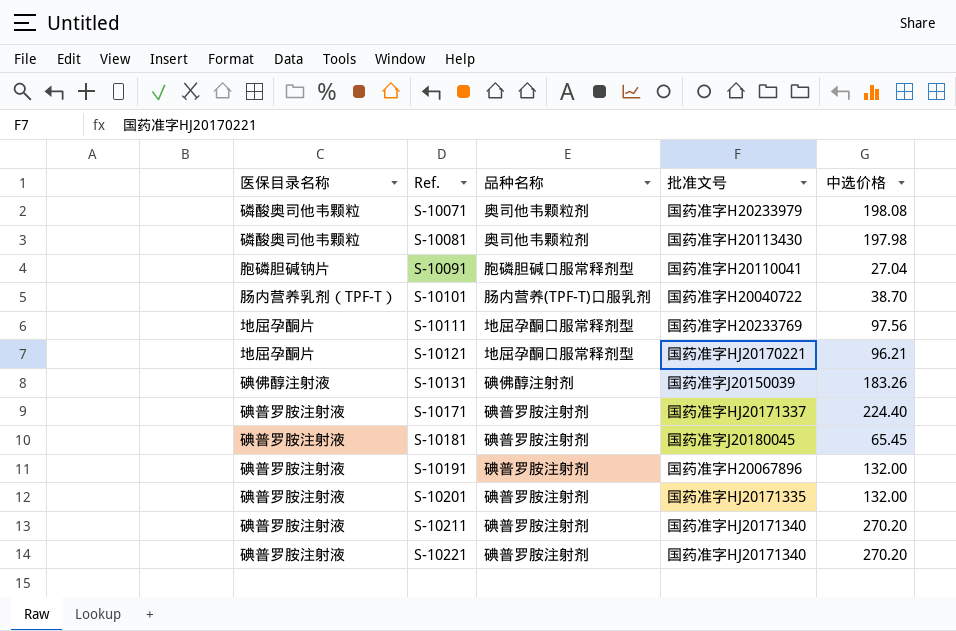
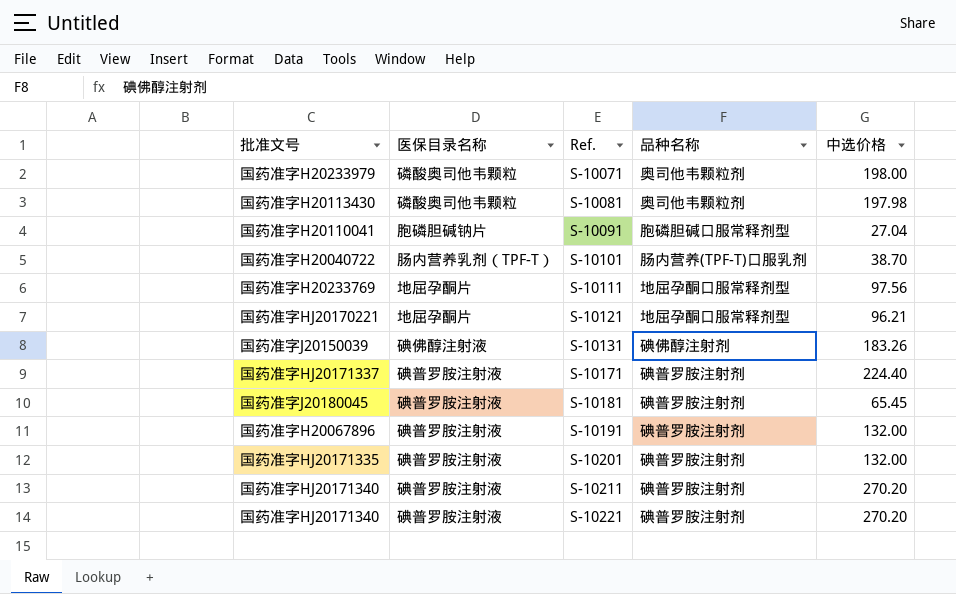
column 批准文号 | position: 4 -> 1
S-10071 | 中选价格: 198.08 -> 198.00

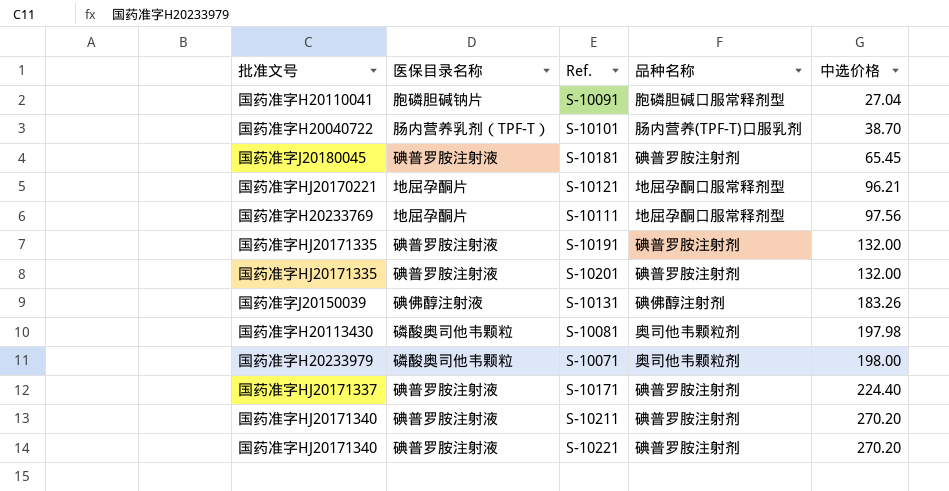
row order: Ref. ascending -> 中选价格 ascending
S-10191 | 批准文号: 国药准字H20067896 -> 国药准字HJ20171335

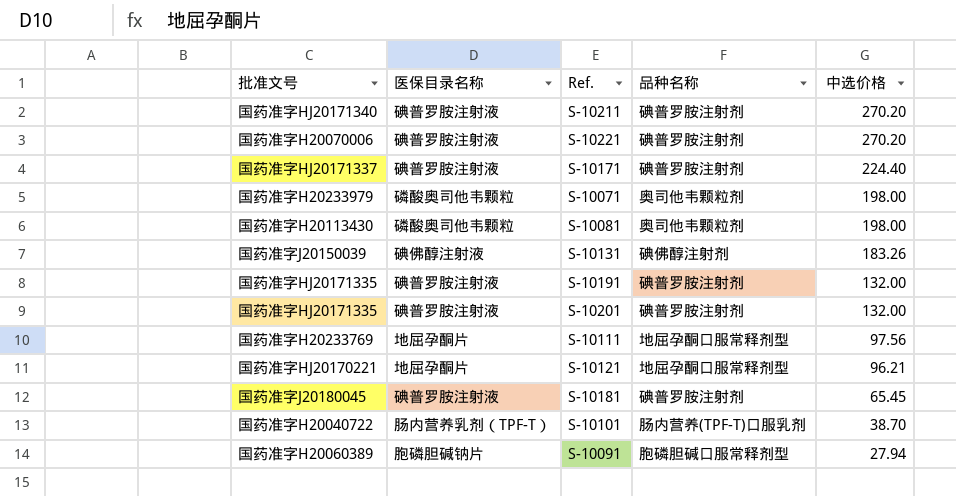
row order: 中选价格 ascending -> 中选价格 descending
S-10221 | 批准文号: 国药准字HJ20171340 -> 国药准字H20070006
S-10081 | 中选价格: 197.98 -> 198.00
S-10091 | 批准文号: 国药准字H20110041 -> 国药准字H20060389
S-10091 | 中选价格: 27.04 -> 27.94

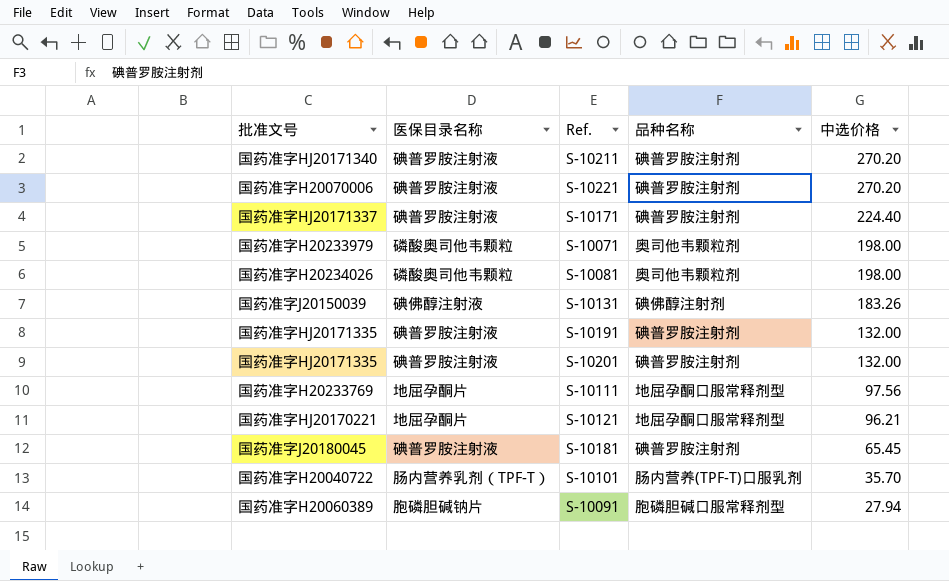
S-10081 | 批准文号: 国药准字H20113430 -> 国药准字H20234026
S-10101 | 中选价格: 38.70 -> 35.70

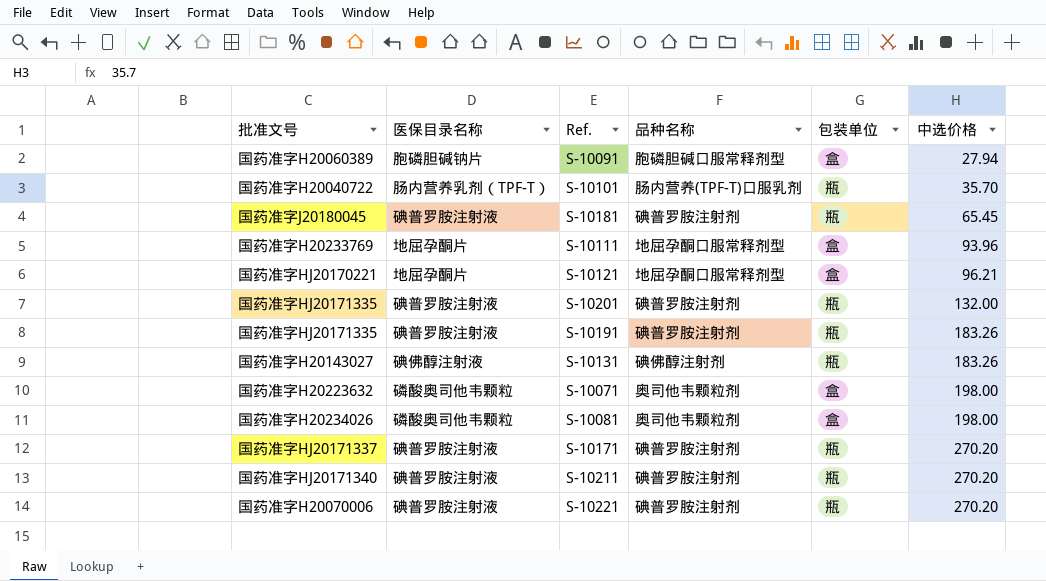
row order: 中选价格 descending -> 中选价格 ascending
column 包装单位 | position: none -> 5
S-10111 | 中选价格: 97.56 -> 93.96
S-10191 | 中选价格: 132.00 -> 183.26
S-10131 | 批准文号: 国药准字J20150039 -> 国药准字H20143027
S-10071 | 批准文号: 国药准字H20233979 -> 国药准字H20223632
S-10171 | 中选价格: 224.40 -> 270.20

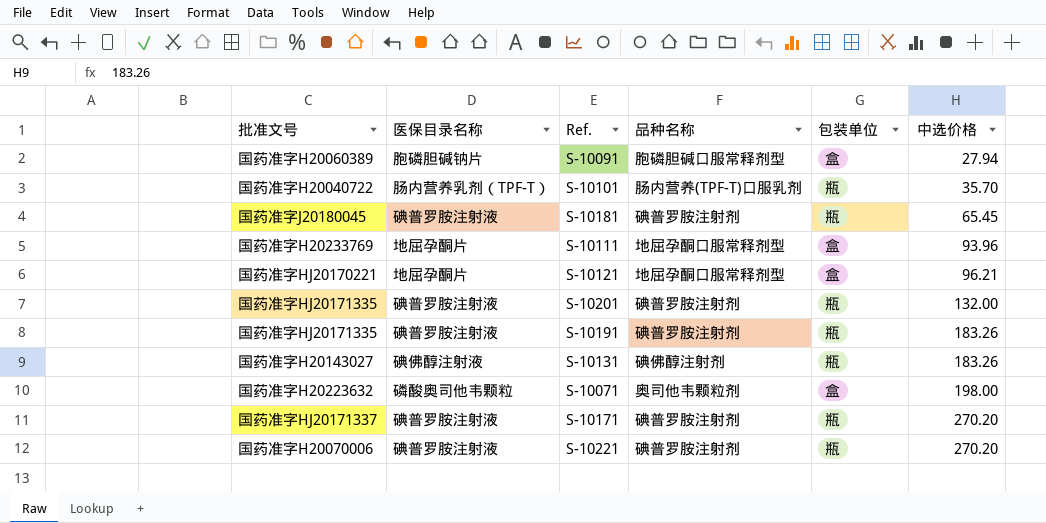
row S-10081: 国药准字H20234026 | 磷酸奥司他韦颗粒 | 奥司他韦颗粒剂 | 盒 | 198.00 -> none
row S-10211: 国药准字HJ20171340 | 碘普罗胺注射液 | 碘普罗胺注射剂 | 瓶 | 270.20 -> none

